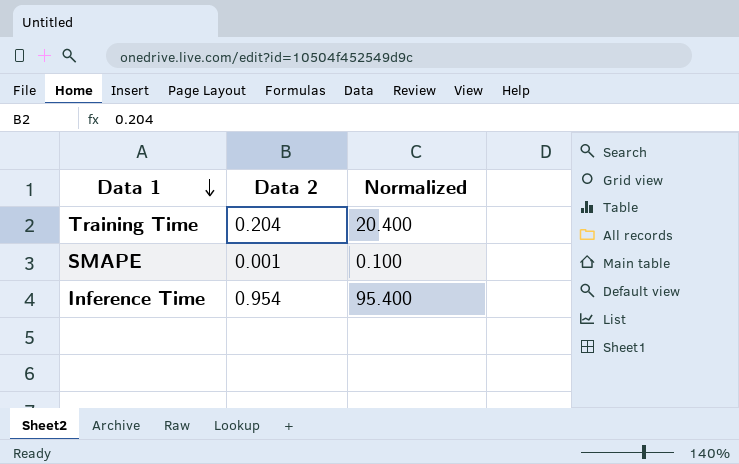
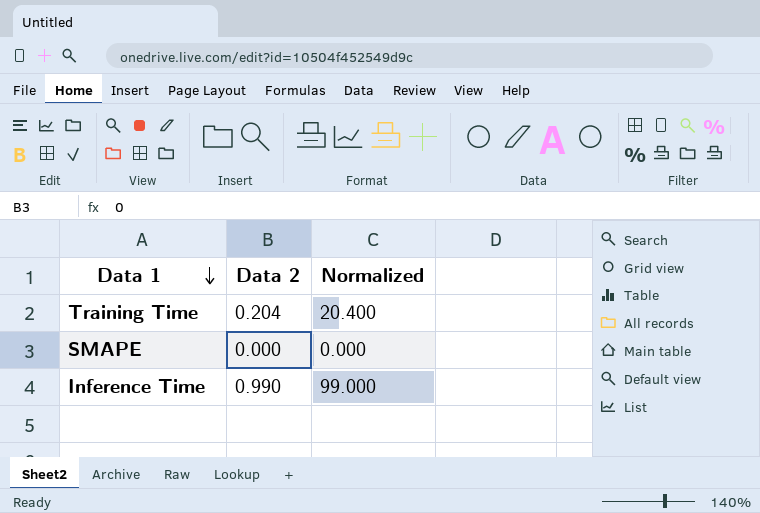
SMAPE | Data 2: 0.001 -> 0.000
SMAPE | Normalized: 0.100 -> 0.000
Inference Time | Data 2: 0.954 -> 0.990
Inference Time | Normalized: 95.400 -> 99.000

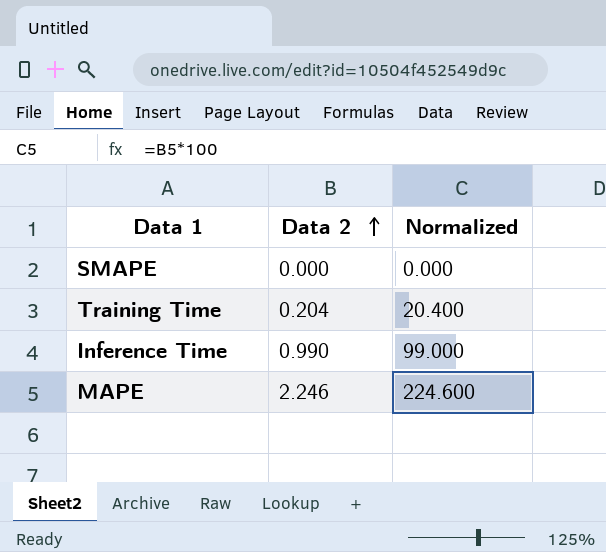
row order: Data 1 descending -> Data 2 ascending
row MAPE: none -> 2.246 | 224.600

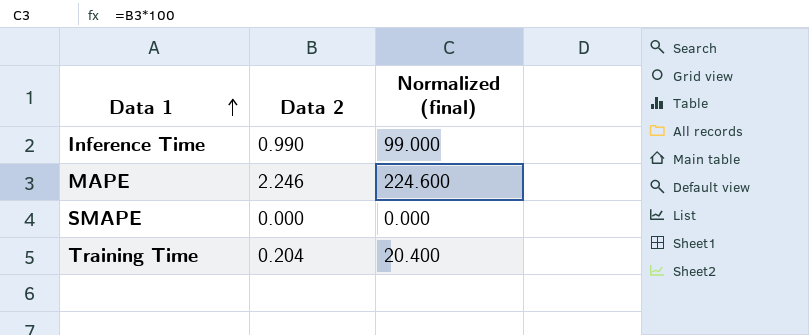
row order: Data 2 ascending -> Data 1 ascending
column name: Normalized -> Normalized (final)

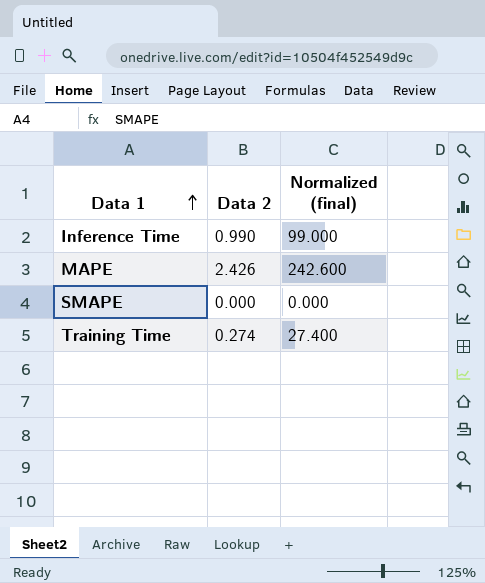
MAPE | Data 2: 2.246 -> 2.426
MAPE | Normalized (final): 224.600 -> 242.600
Training Time | Data 2: 0.204 -> 0.274
Training Time | Normalized (final): 20.400 -> 27.400

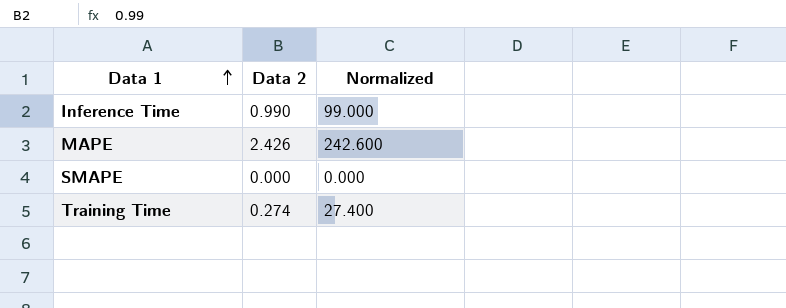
column name: Normalized (final) -> Normalized

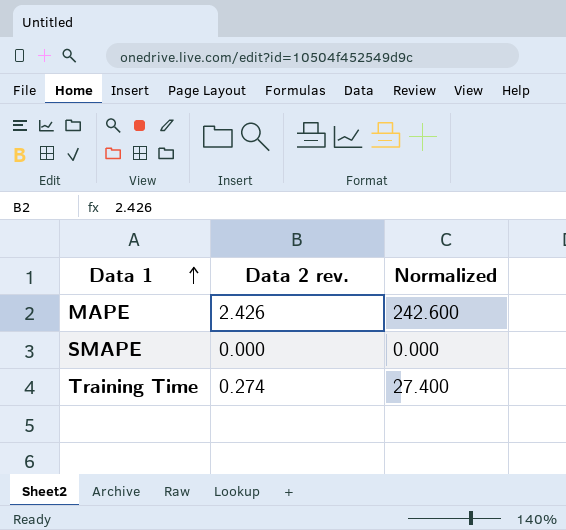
column name: Data 2 -> Data 2 rev.
row Inference Time: 0.990 | 99.000 -> none

